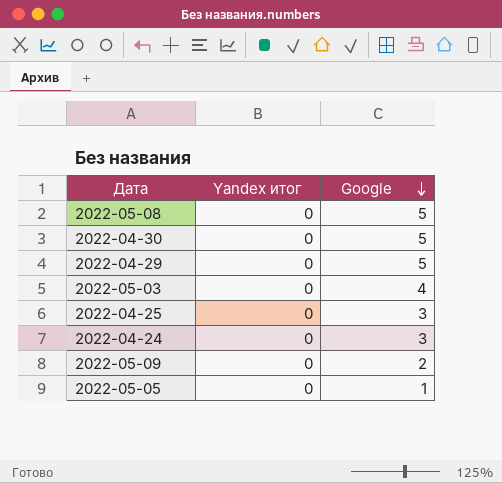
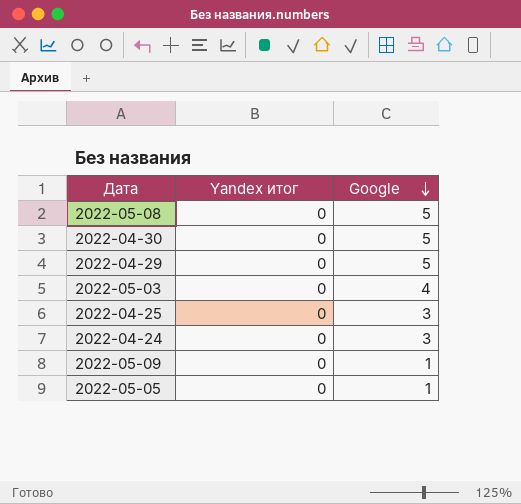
2022-05-09 | Google: 2 -> 1

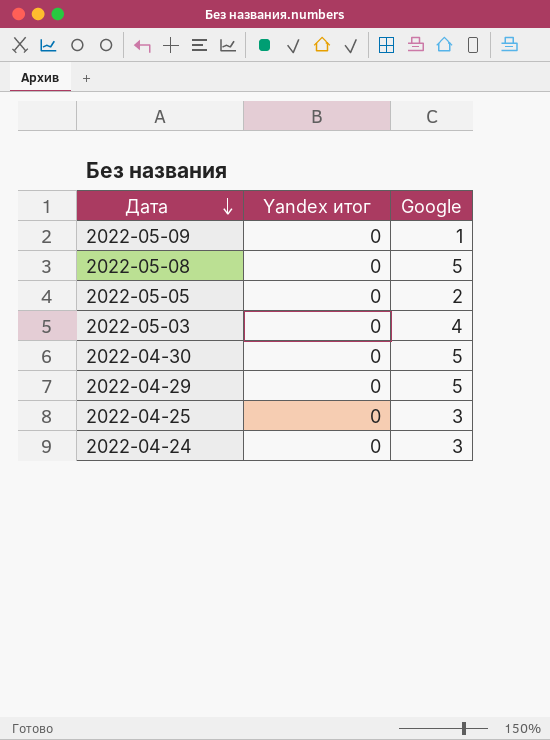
row order: Google descending -> Дата descending
2022-05-05 | Google: 1 -> 2

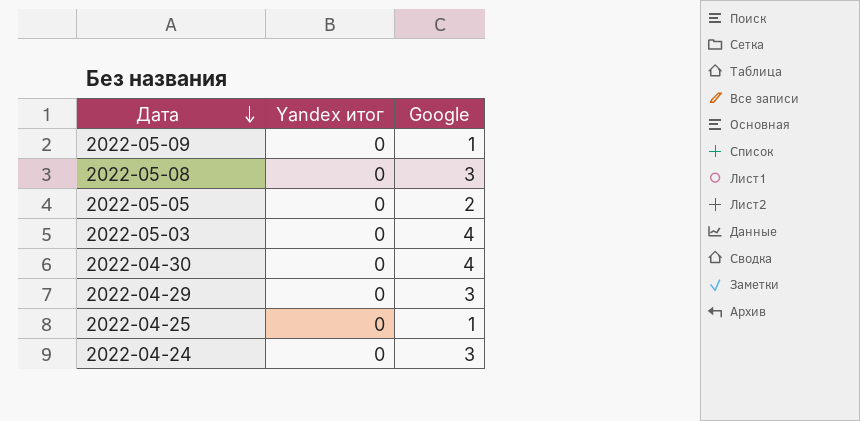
2022-05-08 | Google: 5 -> 3
2022-04-30 | Google: 5 -> 4
2022-04-29 | Google: 5 -> 3
2022-04-25 | Google: 3 -> 1

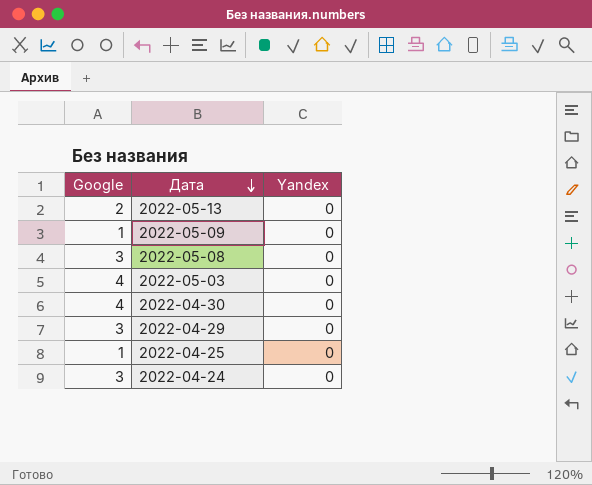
column Google | position: 3 -> 1
column name: Yandex итог -> Yandex
row 2022-05-05: 0 | 2 -> none
row 2022-05-13: none -> 2 | 0

